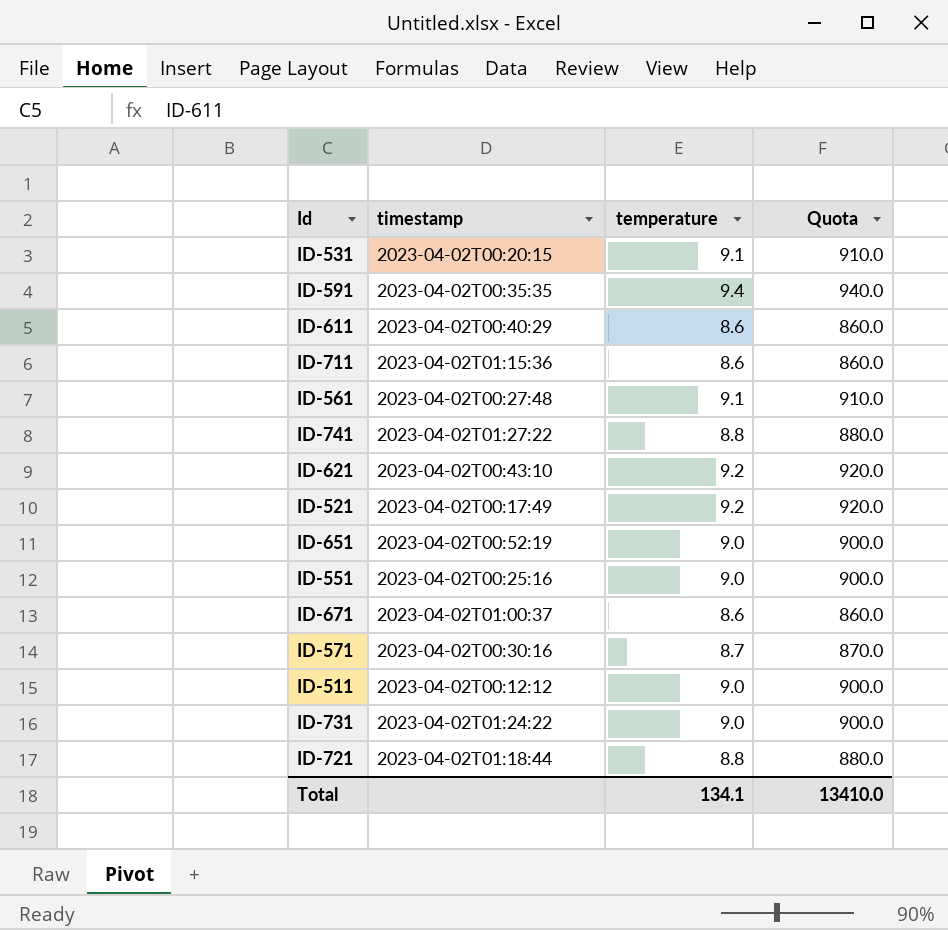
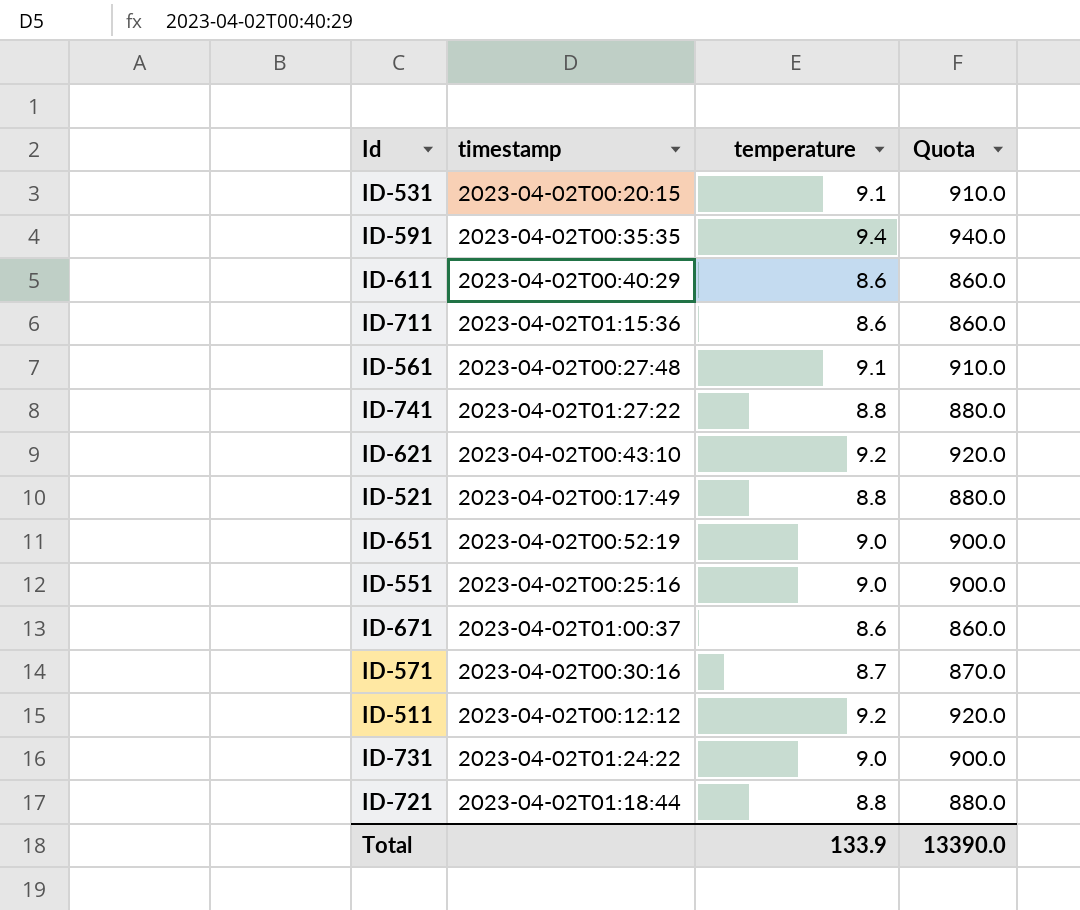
ID-521 | temperature: 9.2 -> 8.8
ID-521 | Quota: 920.0 -> 880.0
ID-511 | temperature: 9.0 -> 9.2
ID-511 | Quota: 900.0 -> 920.0
Total | temperature: 134.1 -> 133.9
Total | Quota: 13410.0 -> 13390.0

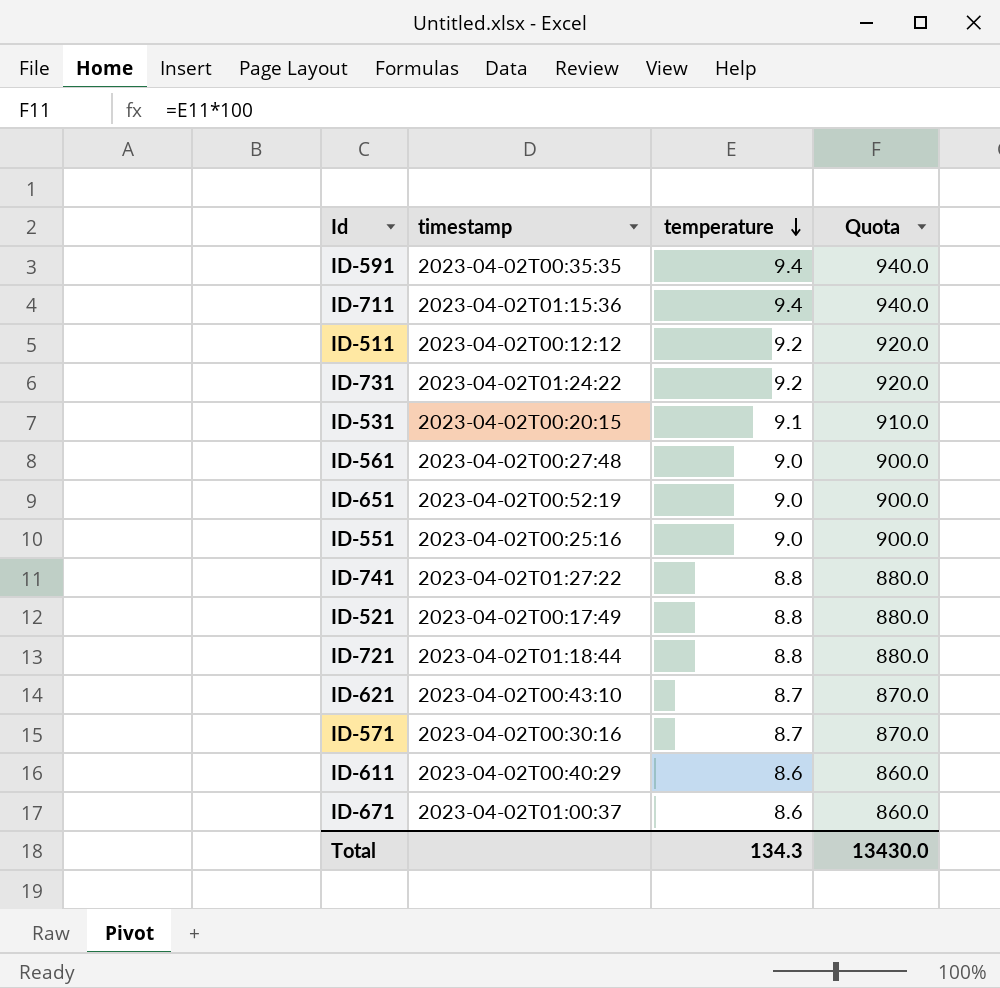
row order: none -> temperature descending
ID-711 | temperature: 8.6 -> 9.4
ID-711 | Quota: 860.0 -> 940.0
ID-731 | temperature: 9.0 -> 9.2
ID-731 | Quota: 900.0 -> 920.0
ID-561 | temperature: 9.1 -> 9.0
ID-561 | Quota: 910.0 -> 900.0
ID-621 | temperature: 9.2 -> 8.7
ID-621 | Quota: 920.0 -> 870.0
Total | temperature: 133.9 -> 134.3
Total | Quota: 13390.0 -> 13430.0

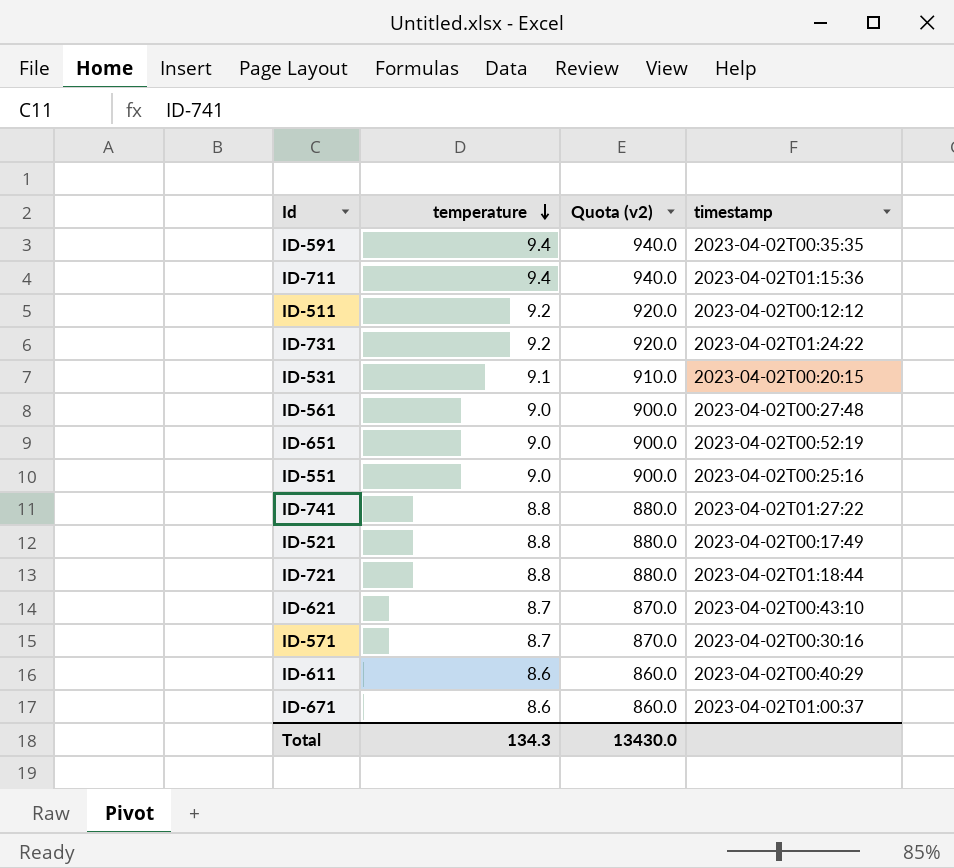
column name: Quota -> Quota (v2)
column timestamp | position: 2 -> 4

